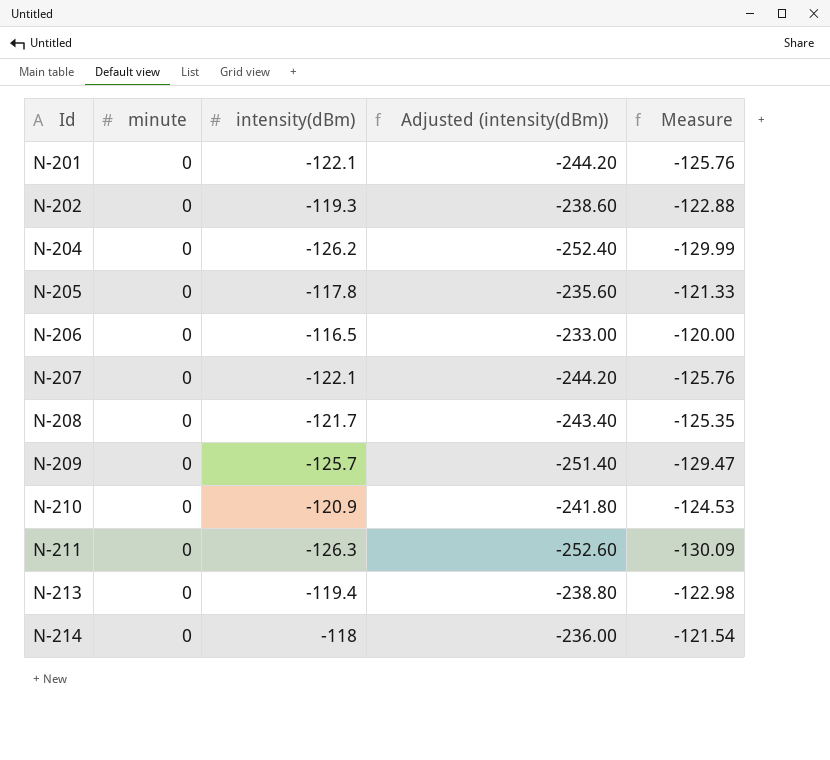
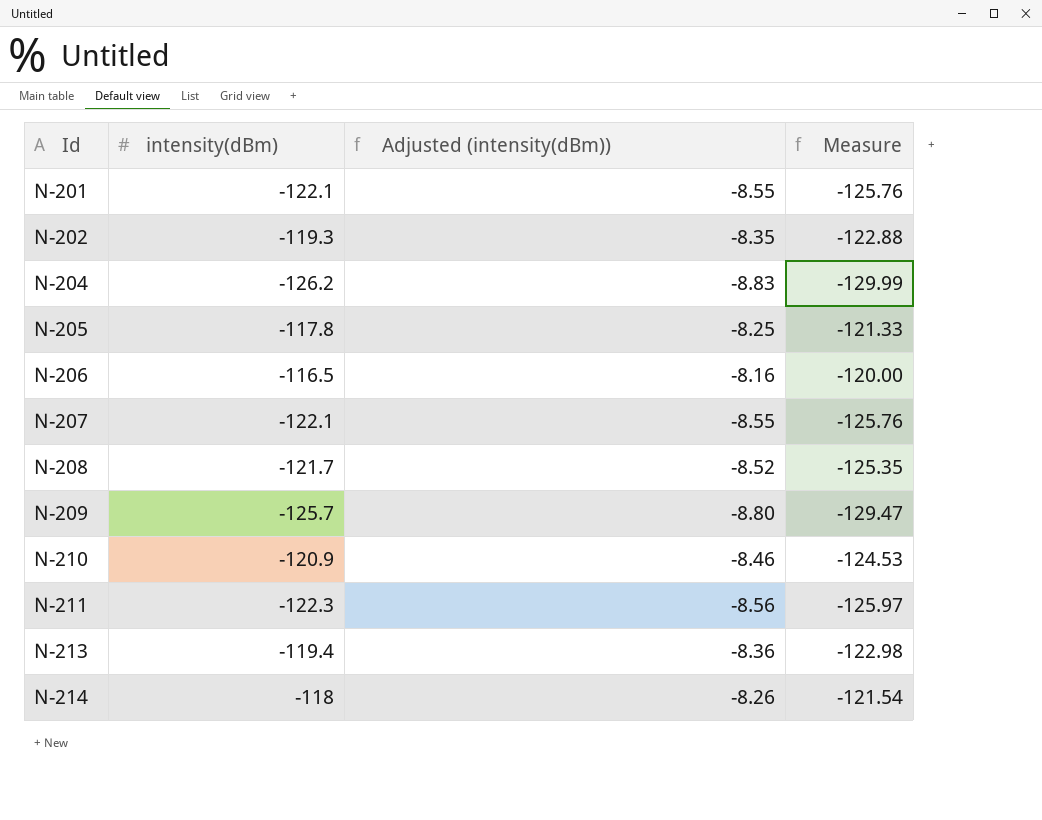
column minute | position: 2 -> none
column Adjusted (intensity(dBm)) | formula: [intensity(dBm)] * 2 -> [intensity(dBm)] * 0.07
N-211 | intensity(dBm): -126.3 -> -122.3
N-211 | Measure: -130.09 -> -125.97

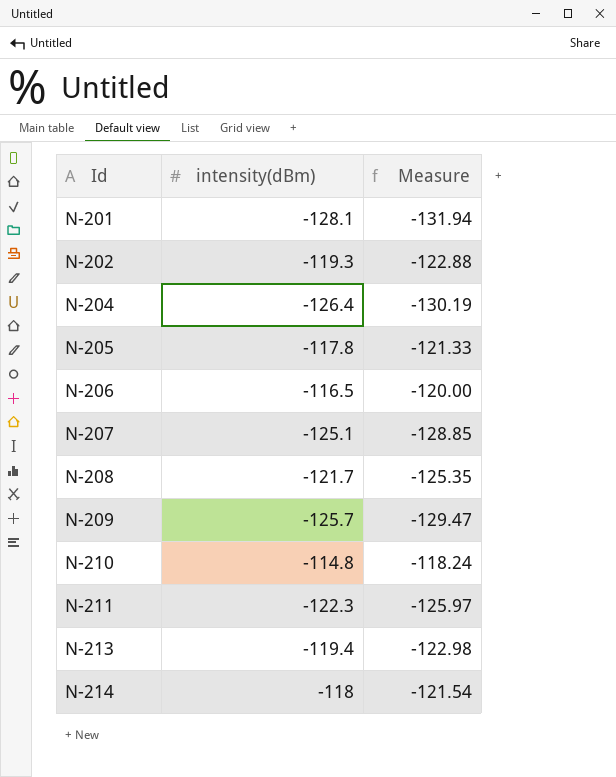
column Adjusted (intensity(dBm)) | formula: [intensity(dBm)] * 0.07 -> none
N-201 | intensity(dBm): -122.1 -> -128.1
N-201 | Measure: -125.76 -> -131.94
N-204 | intensity(dBm): -126.2 -> -126.4
N-204 | Measure: -129.99 -> -130.19
N-207 | intensity(dBm): -122.1 -> -125.1
N-207 | Measure: -125.76 -> -128.85
N-210 | intensity(dBm): -120.9 -> -114.8
N-210 | Measure: -124.53 -> -118.24

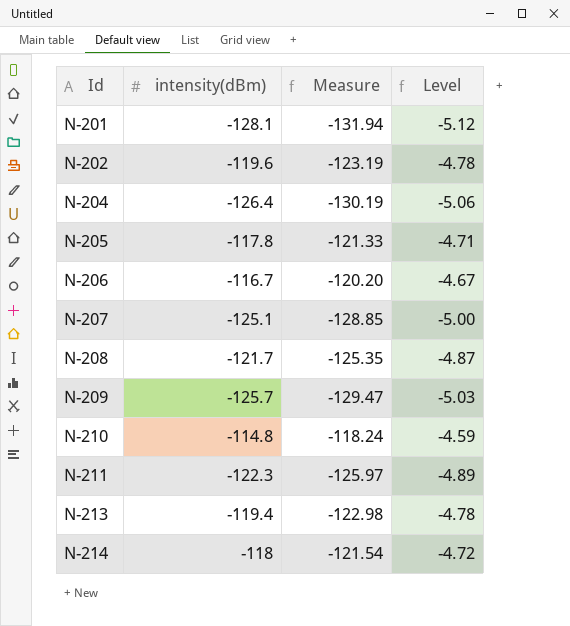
column Level | formula: none -> [intensity(dBm)] * 0.04
N-202 | intensity(dBm): -119.3 -> -119.6
N-202 | Measure: -122.88 -> -123.19
N-206 | intensity(dBm): -116.5 -> -116.7
N-206 | Measure: -120.00 -> -120.20

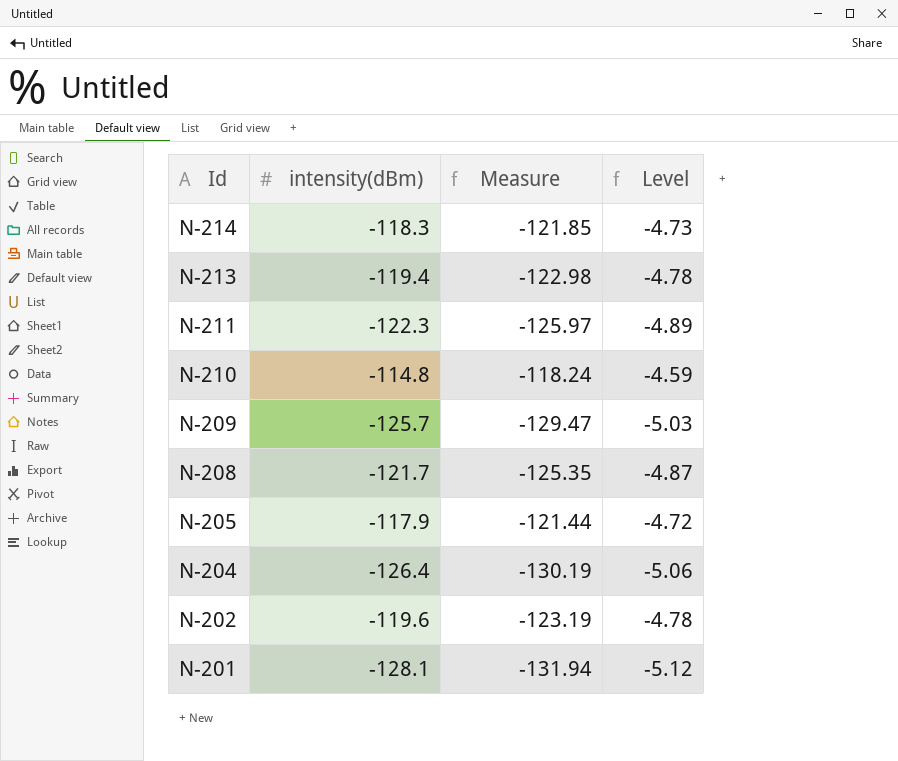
row order: Id ascending -> Id descending
row N-206: -116.7 | -120.20 | -4.67 -> none
row N-207: -125.1 | -128.85 | -5.00 -> none
N-214 | intensity(dBm): -118 -> -118.3
N-214 | Measure: -121.54 -> -121.85
N-214 | Level: -4.72 -> -4.73
N-205 | intensity(dBm): -117.8 -> -117.9
N-205 | Measure: -121.33 -> -121.44
N-205 | Level: -4.71 -> -4.72

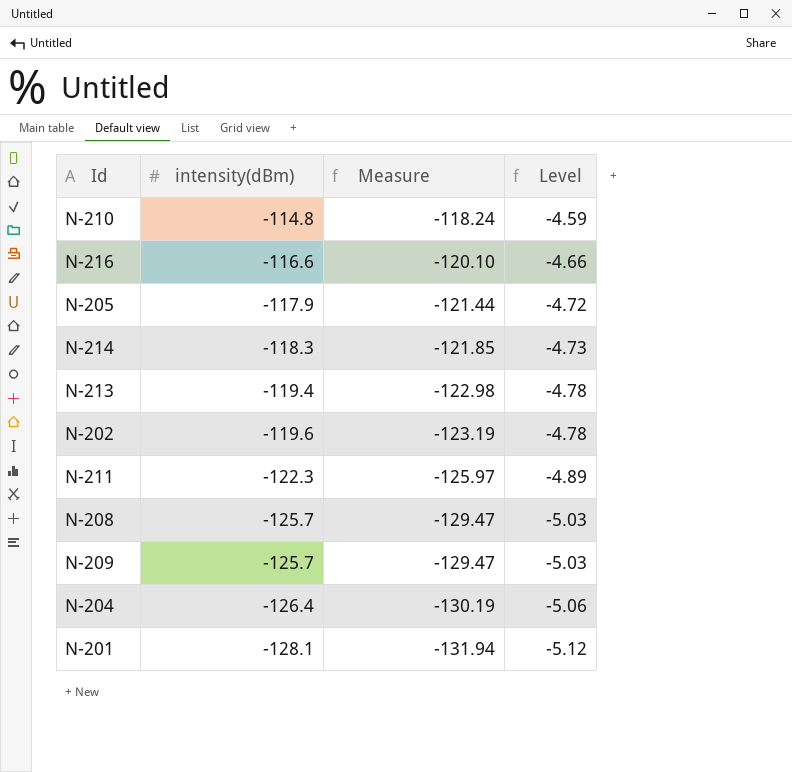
row order: Id descending -> intensity(dBm) descending
row N-216: none -> -116.6 | -120.10 | -4.66
N-208 | intensity(dBm): -121.7 -> -125.7
N-208 | Measure: -125.35 -> -129.47
N-208 | Level: -4.87 -> -5.03

